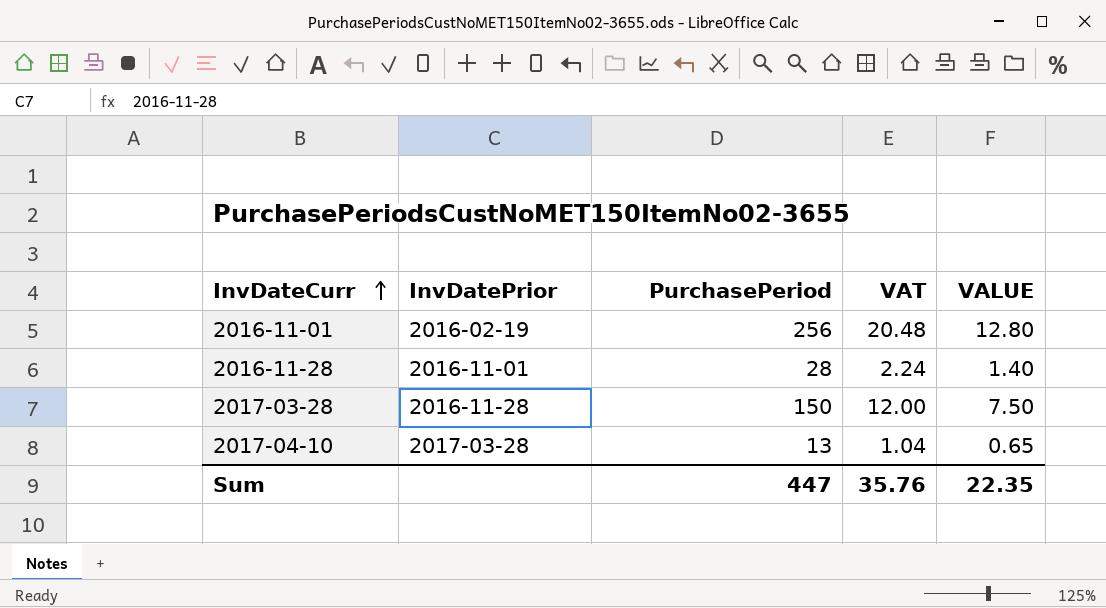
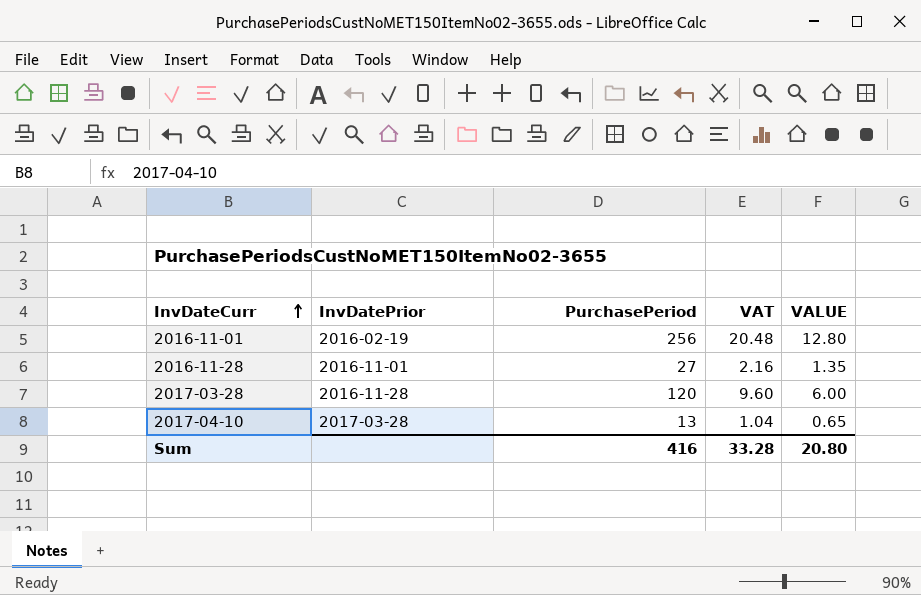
2016-11-28 | PurchasePeriod: 28 -> 27
2016-11-28 | VAT: 2.24 -> 2.16
2016-11-28 | VALUE: 1.40 -> 1.35
2017-03-28 | PurchasePeriod: 150 -> 120
2017-03-28 | VAT: 12.00 -> 9.60
2017-03-28 | VALUE: 7.50 -> 6.00
Sum | PurchasePeriod: 447 -> 416
Sum | VAT: 35.76 -> 33.28
Sum | VALUE: 22.35 -> 20.80

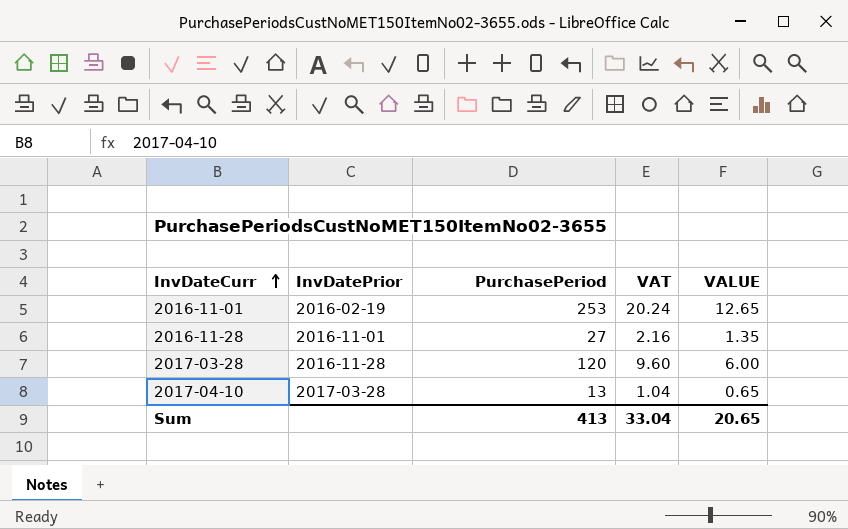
2016-11-01 | PurchasePeriod: 256 -> 253
2016-11-01 | VAT: 20.48 -> 20.24
2016-11-01 | VALUE: 12.80 -> 12.65
Sum | PurchasePeriod: 416 -> 413
Sum | VAT: 33.28 -> 33.04
Sum | VALUE: 20.80 -> 20.65

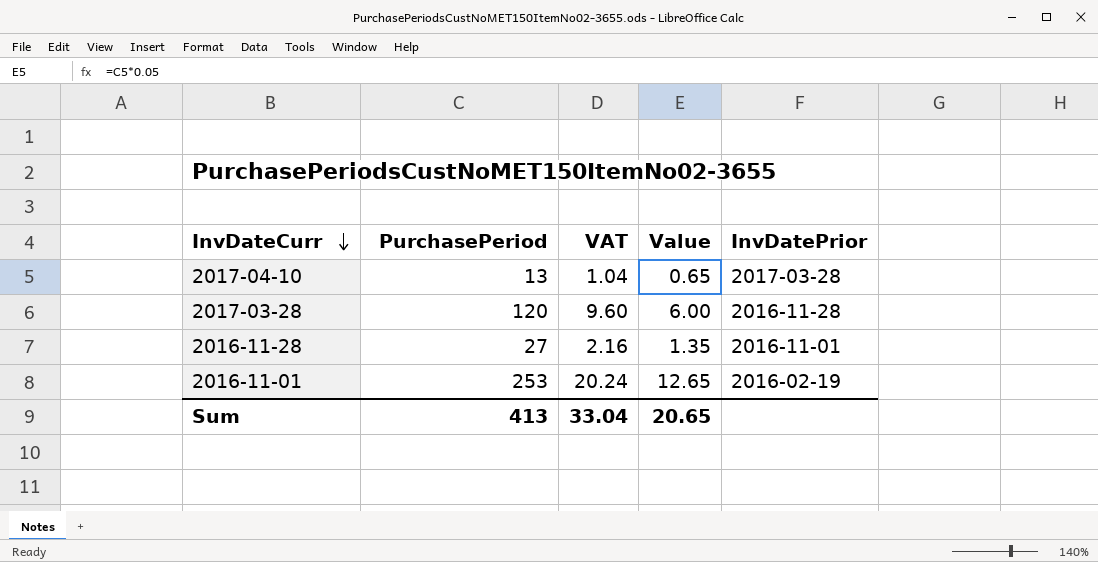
row order: InvDateCurr ascending -> InvDateCurr descending
column name: VALUE -> Value
column InvDatePrior | position: 2 -> 5

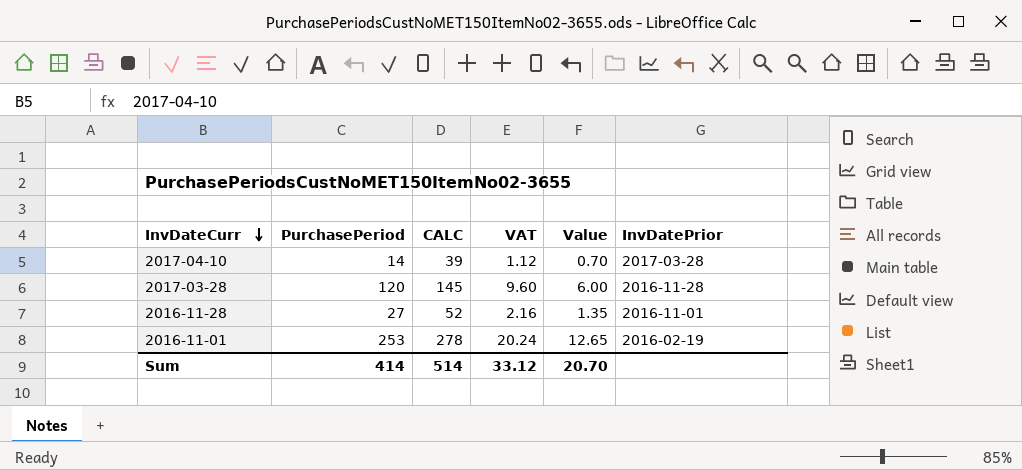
column CALC | formula: none -> [PurchasePeriod] + 25
2017-04-10 | PurchasePeriod: 13 -> 14
2017-04-10 | VAT: 1.04 -> 1.12
2017-04-10 | Value: 0.65 -> 0.70
Sum | PurchasePeriod: 413 -> 414
Sum | VAT: 33.04 -> 33.12
Sum | Value: 20.65 -> 20.70

